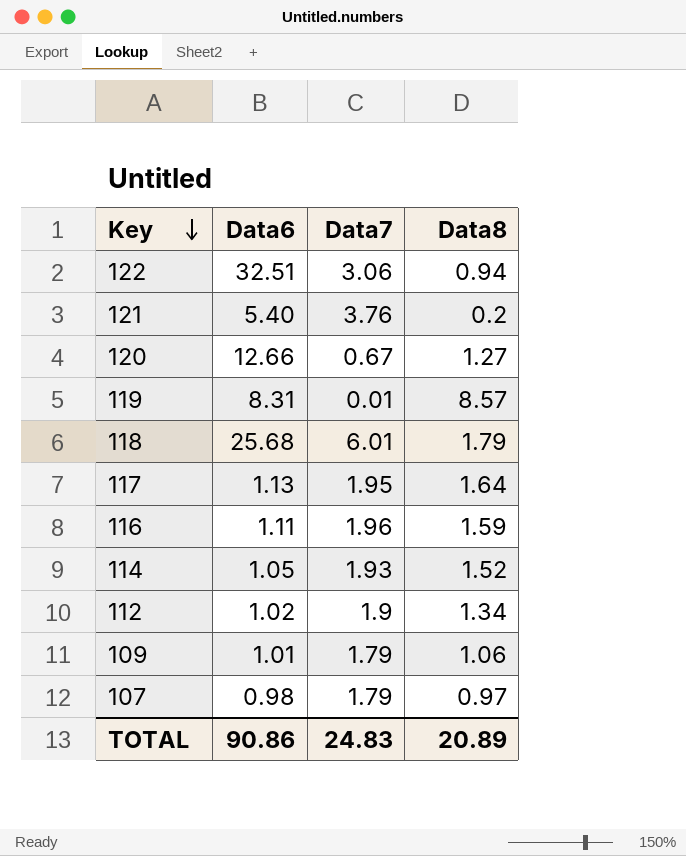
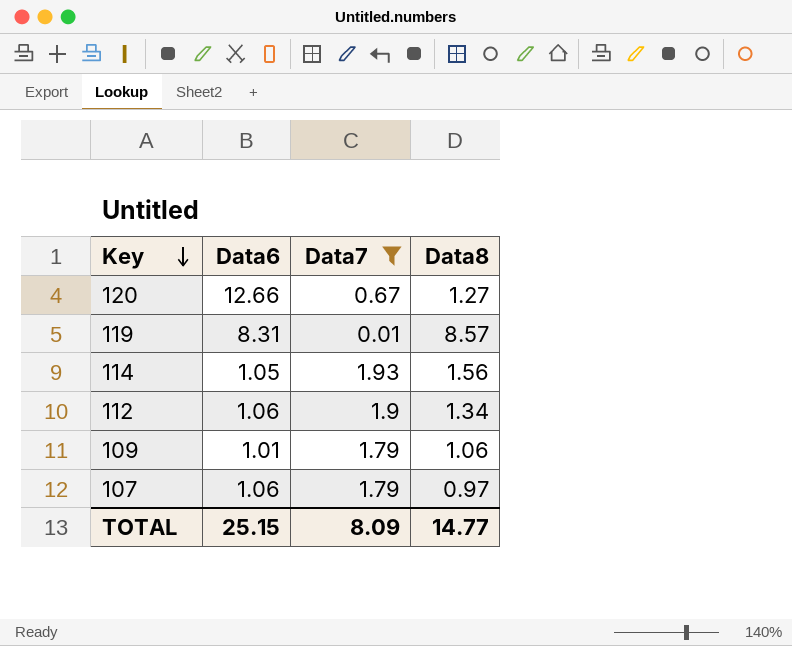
filter: none -> Data7 <= 1.93
114 | Data8: 1.52 -> 1.56
112 | Data6: 1.02 -> 1.06
107 | Data6: 0.98 -> 1.06
TOTAL | Data6: 90.86 -> 25.15
TOTAL | Data7: 24.83 -> 8.09
TOTAL | Data8: 20.89 -> 14.77

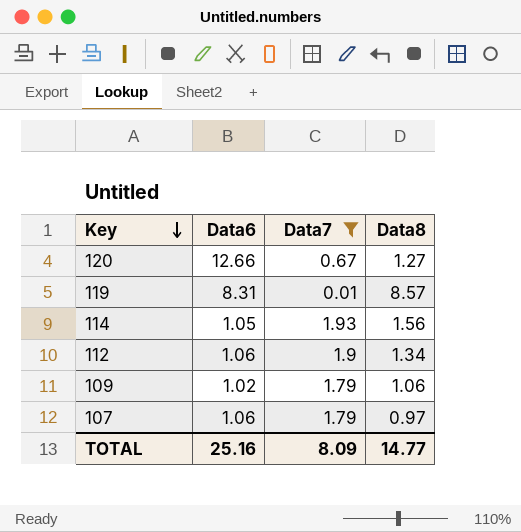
109 | Data6: 1.01 -> 1.02
TOTAL | Data6: 25.15 -> 25.16

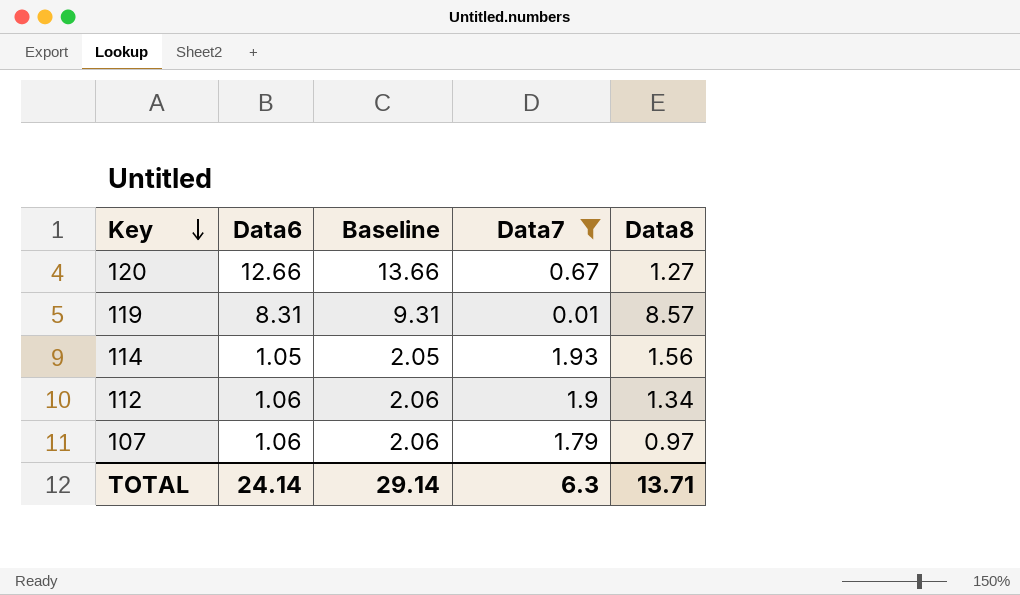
column Baseline | formula: none -> [Data6] + 1
row 109: 1.02 | 1.79 | 1.06 -> none
TOTAL | Data6: 25.16 -> 24.14
TOTAL | Data7: 8.09 -> 6.3
TOTAL | Data8: 14.77 -> 13.71

